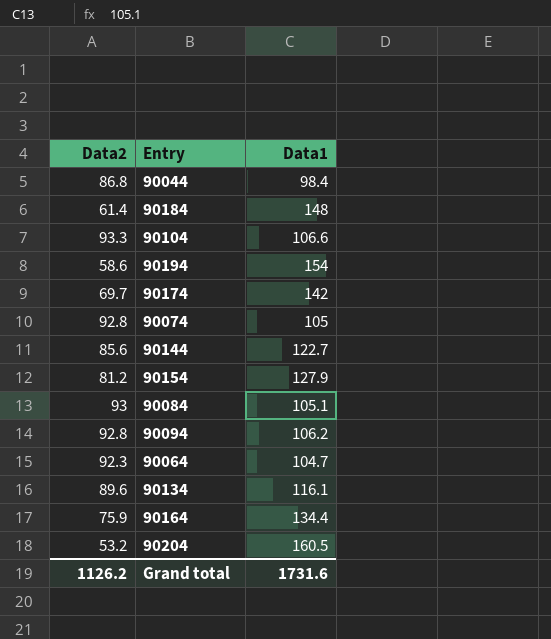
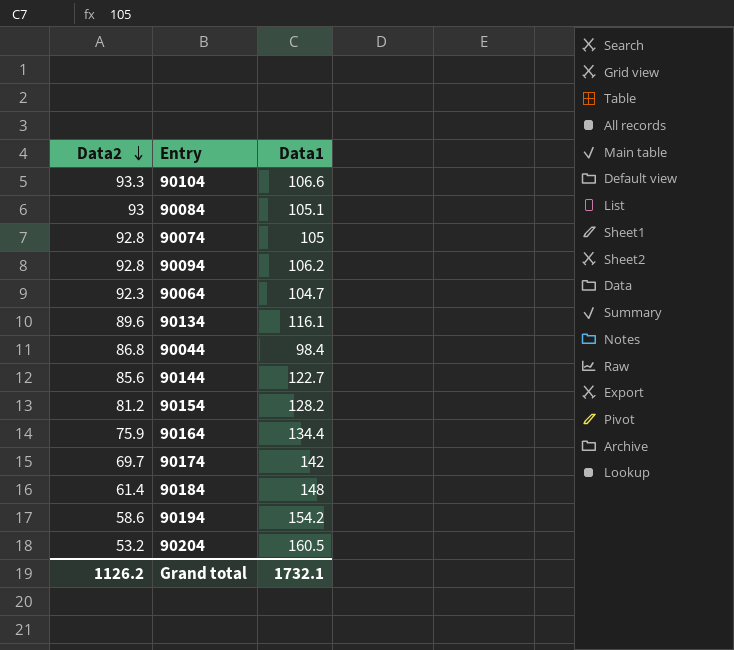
row order: none -> Data2 descending
90154 | Data1: 127.9 -> 128.2
90194 | Data1: 154 -> 154.2
Grand total | Data1: 1731.6 -> 1732.1

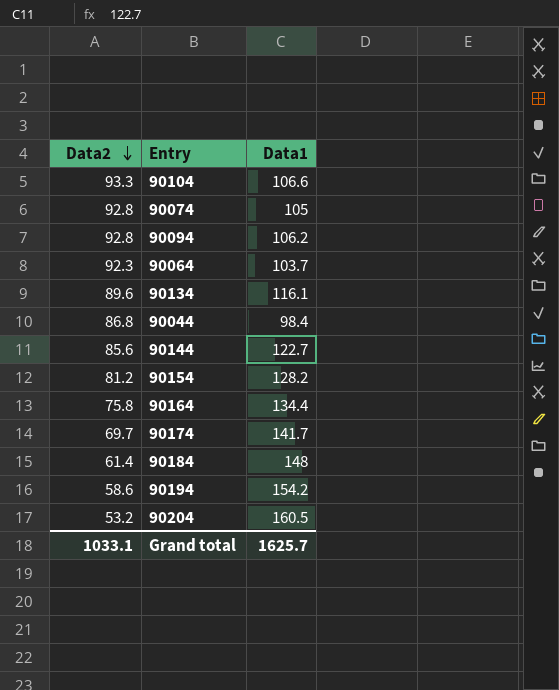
row 90084: 93 | 105.1 -> none
90064 | Data1: 104.7 -> 103.7
90164 | Data2: 75.9 -> 75.8
90174 | Data1: 142 -> 141.7
Grand total | Data2: 1126.2 -> 1033.1
Grand total | Data1: 1732.1 -> 1625.7

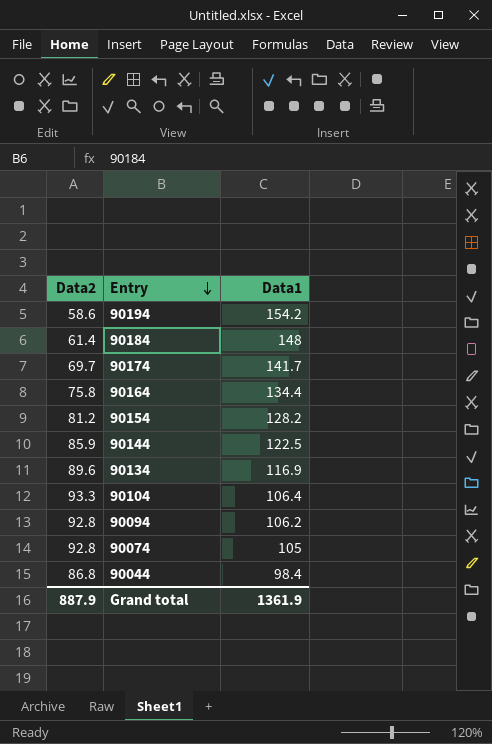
row order: Data2 descending -> Entry descending
row 90064: 92.3 | 103.7 -> none
row 90204: 53.2 | 160.5 -> none
90144 | Data2: 85.6 -> 85.9
90144 | Data1: 122.7 -> 122.5
90134 | Data1: 116.1 -> 116.9
90104 | Data1: 106.6 -> 106.4
Grand total | Data2: 1033.1 -> 887.9
Grand total | Data1: 1625.7 -> 1361.9

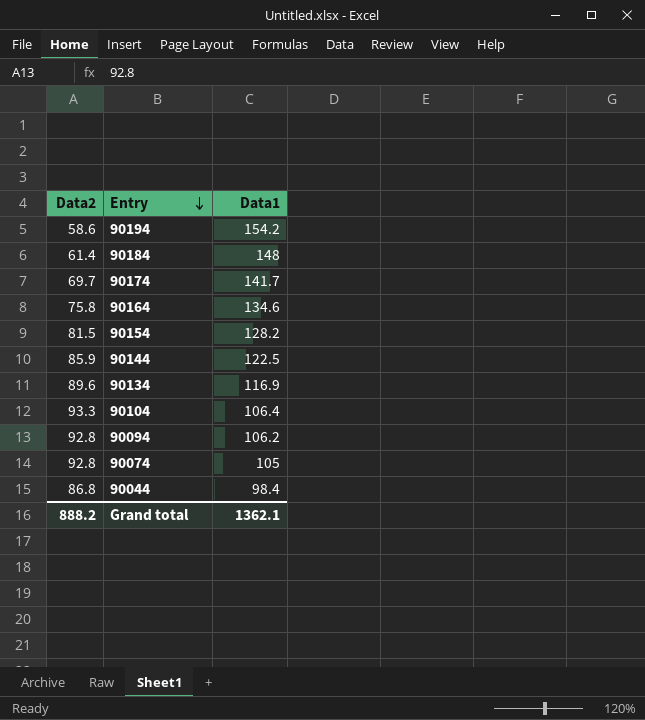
90164 | Data1: 134.4 -> 134.6
90154 | Data2: 81.2 -> 81.5
Grand total | Data2: 887.9 -> 888.2
Grand total | Data1: 1361.9 -> 1362.1

